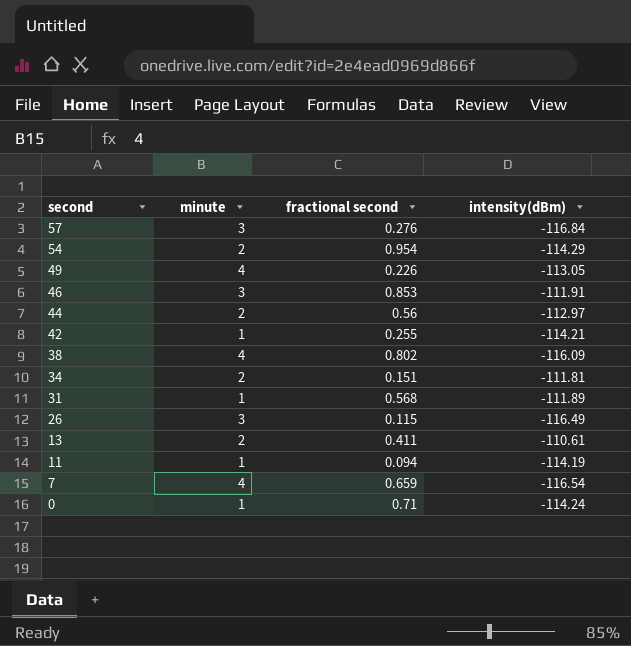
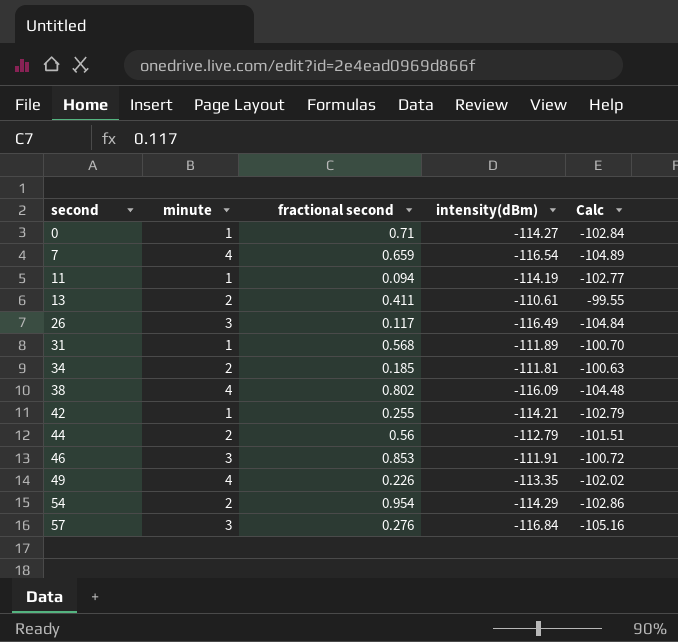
row order: second descending -> second ascending
column Calc | formula: none -> [intensity(dBm)] * 0.9
0 | intensity(dBm): -114.24 -> -114.27
26 | fractional second: 0.115 -> 0.117
34 | fractional second: 0.151 -> 0.185
44 | intensity(dBm): -112.97 -> -112.79
49 | intensity(dBm): -113.05 -> -113.35

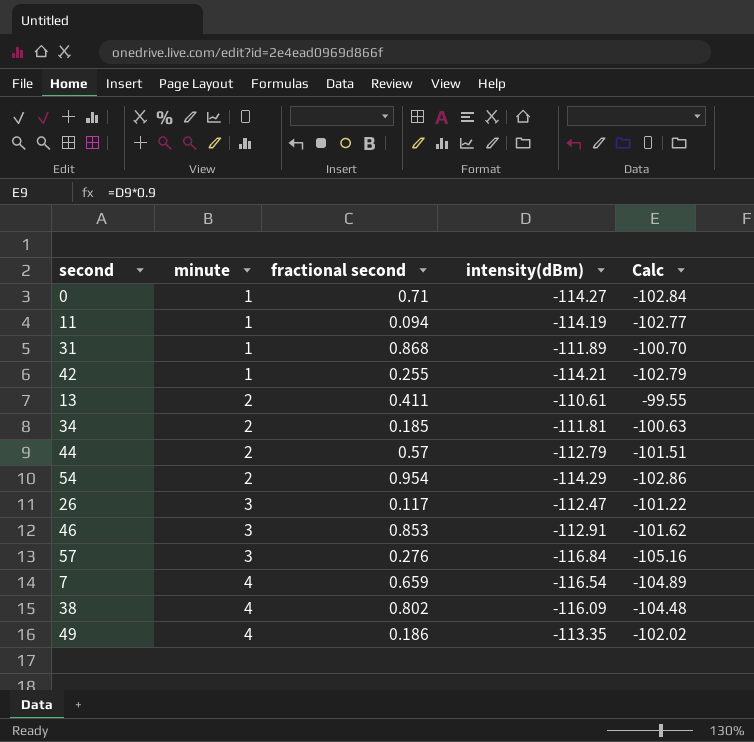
row order: second ascending -> minute ascending
31 | fractional second: 0.568 -> 0.868
44 | fractional second: 0.56 -> 0.57
26 | intensity(dBm): -116.49 -> -112.47
26 | Calc: -104.84 -> -101.22
46 | intensity(dBm): -111.91 -> -112.91
46 | Calc: -100.72 -> -101.62
49 | fractional second: 0.226 -> 0.186

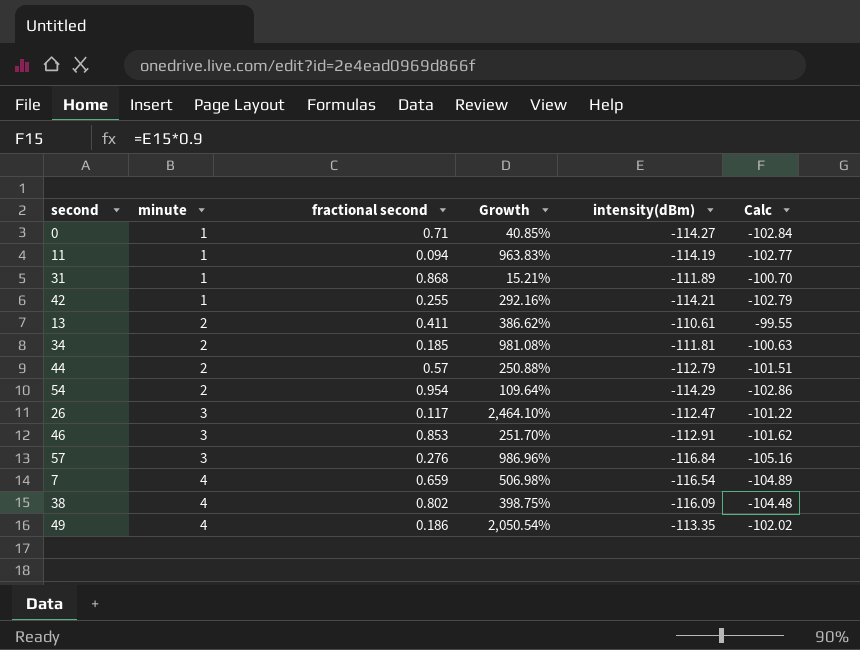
column Growth | formula: none -> ([minute] - [fractional second]) / [fractional second]

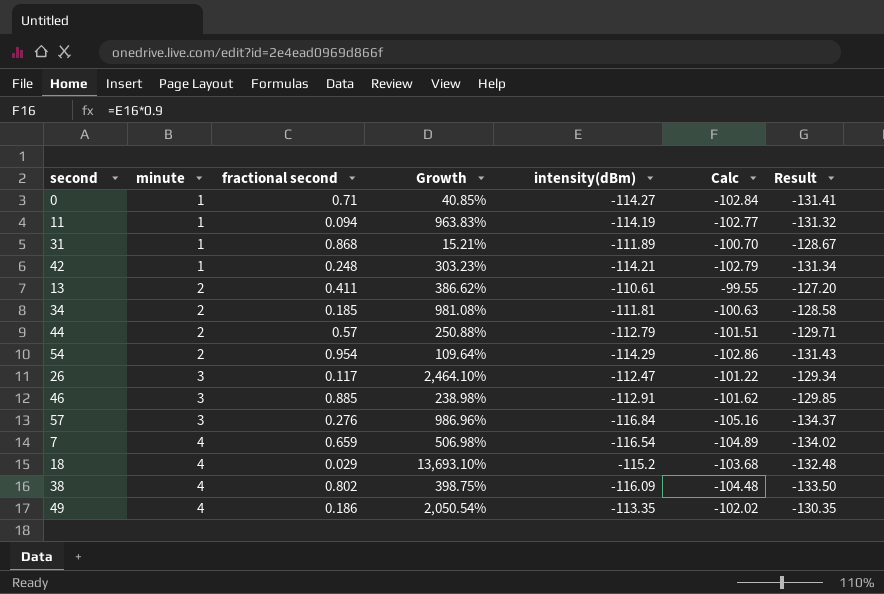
column Result | formula: none -> [intensity(dBm)] * 1.15
42 | fractional second: 0.255 -> 0.248
42 | Growth: 292.16% -> 303.23%
46 | fractional second: 0.853 -> 0.885
46 | Growth: 251.70% -> 238.98%
row 18: none -> 4 | 0.029 | 13,693.10% | -115.2 | -103.68 | -132.48

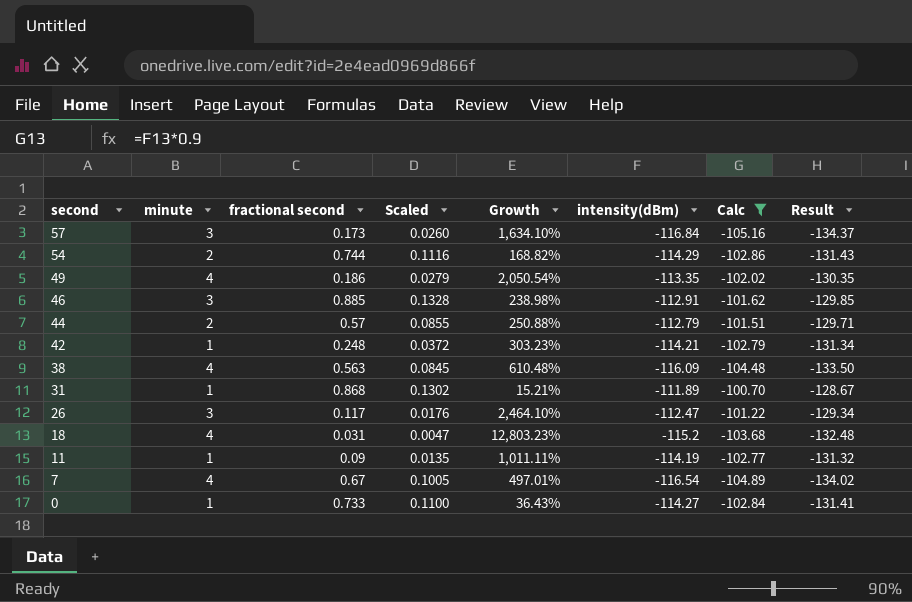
filter: none -> Calc <= -100.70
row order: minute ascending -> second descending
column Scaled | formula: none -> [fractional second] * 0.15
57 | fractional second: 0.276 -> 0.173
57 | Growth: 986.96% -> 1,634.10%
54 | fractional second: 0.954 -> 0.744
54 | Growth: 109.64% -> 168.82%
38 | fractional second: 0.802 -> 0.563
38 | Growth: 398.75% -> 610.48%
18 | fractional second: 0.029 -> 0.031
18 | Growth: 13,693.10% -> 12,803.23%
11 | fractional second: 0.094 -> 0.09
11 | Growth: 963.83% -> 1,011.11%
7 | fractional second: 0.659 -> 0.67
7 | Growth: 506.98% -> 497.01%
0 | fractional second: 0.71 -> 0.733
0 | Growth: 40.85% -> 36.43%

